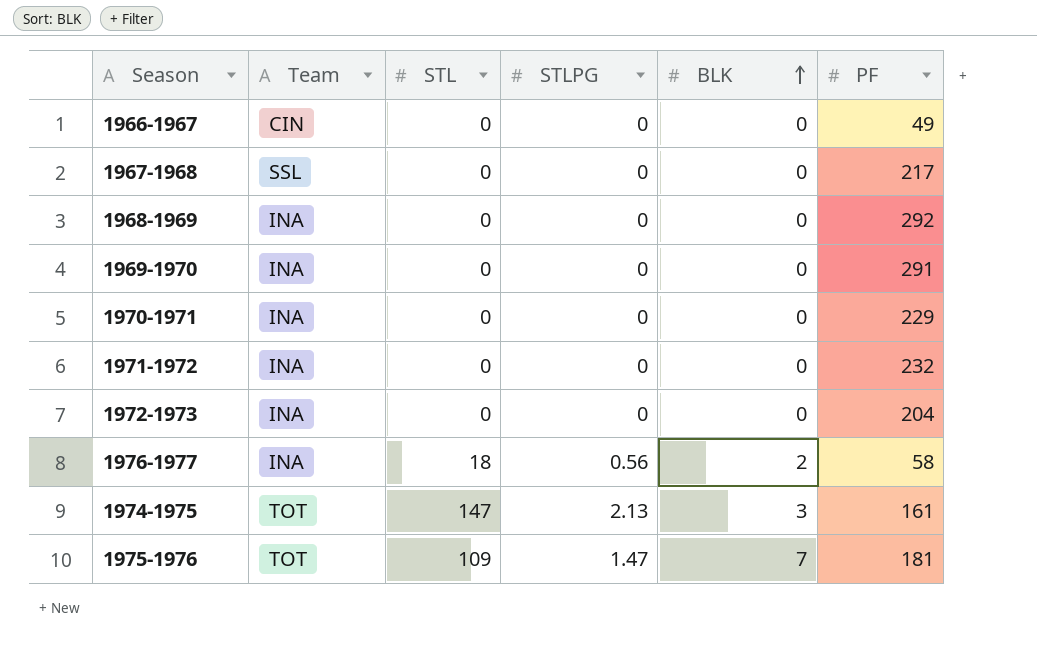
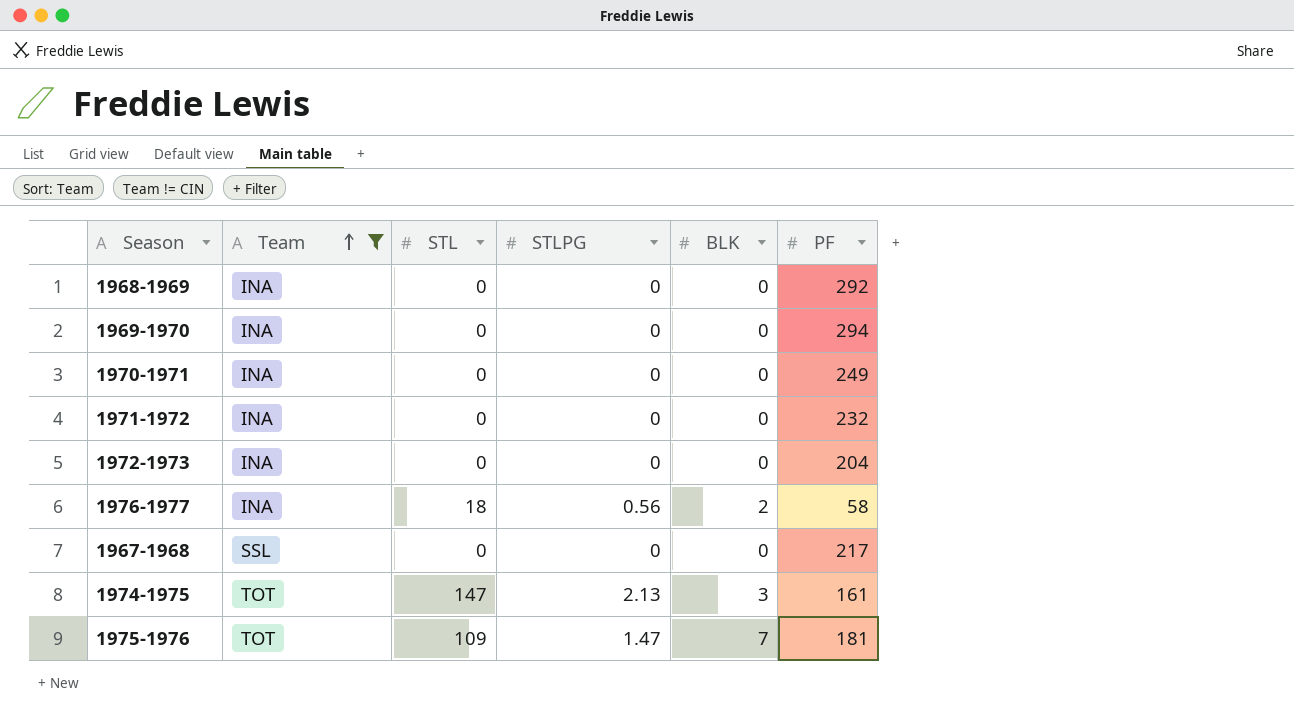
filter: none -> Team != CIN
row order: BLK ascending -> Team ascending
1969-1970 | PF: 291 -> 294
1970-1971 | PF: 229 -> 249

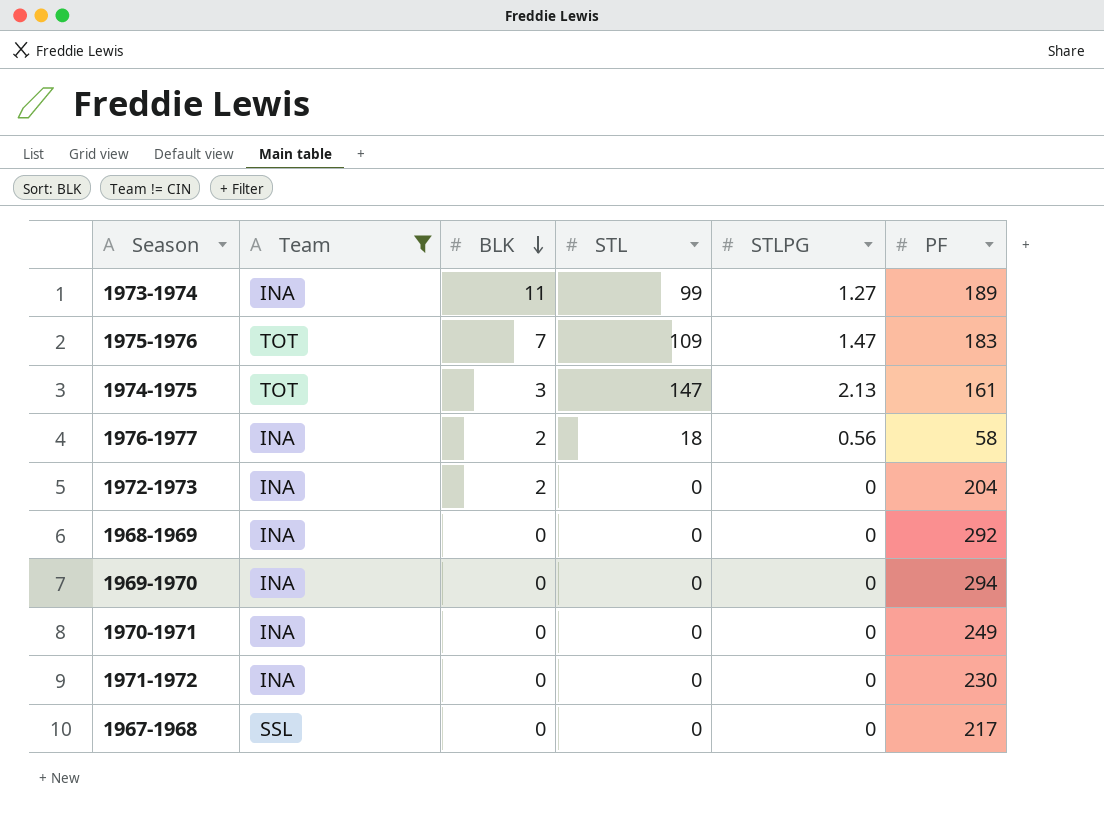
row order: Team ascending -> BLK descending
column BLK | position: 5 -> 3
row 1973-1974: none -> INA | 11 | 99 | 1.27 | 189
1975-1976 | PF: 181 -> 183
1972-1973 | BLK: 0 -> 2
1971-1972 | PF: 232 -> 230

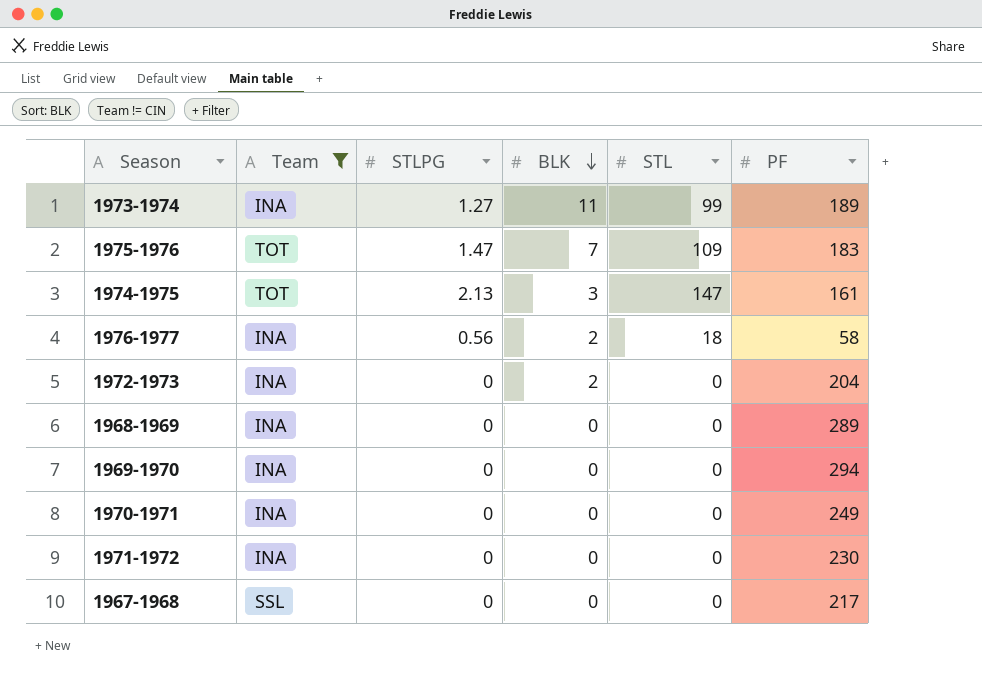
column STLPG | position: 5 -> 3
1968-1969 | PF: 292 -> 289

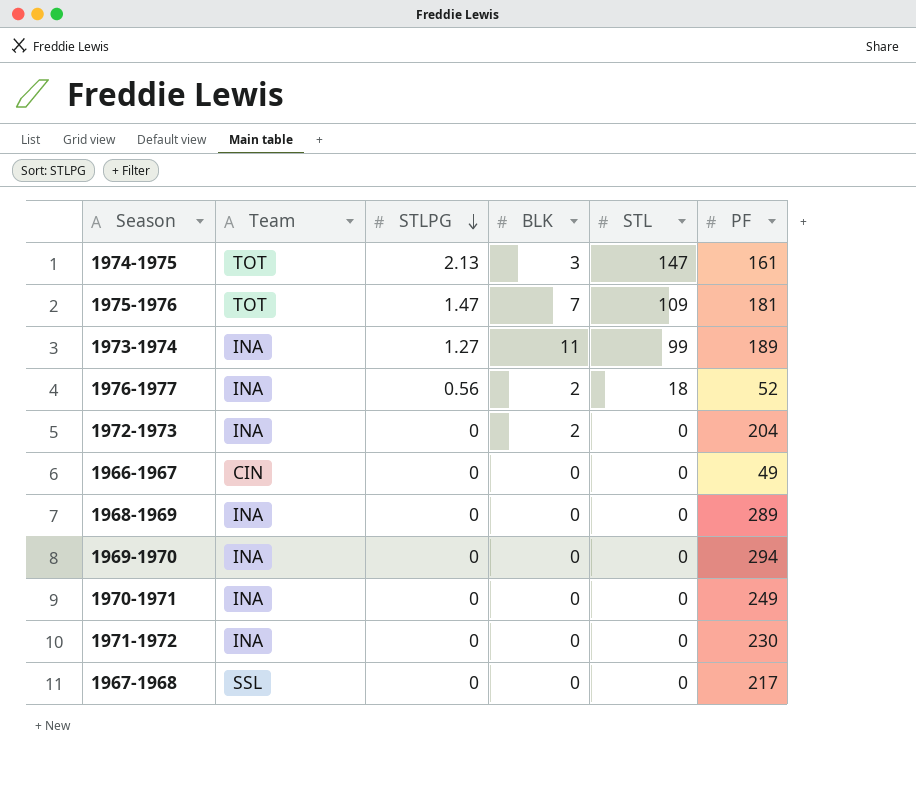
filter: Team != CIN -> none
row order: BLK descending -> STLPG descending
1975-1976 | PF: 183 -> 181
1976-1977 | PF: 58 -> 52

